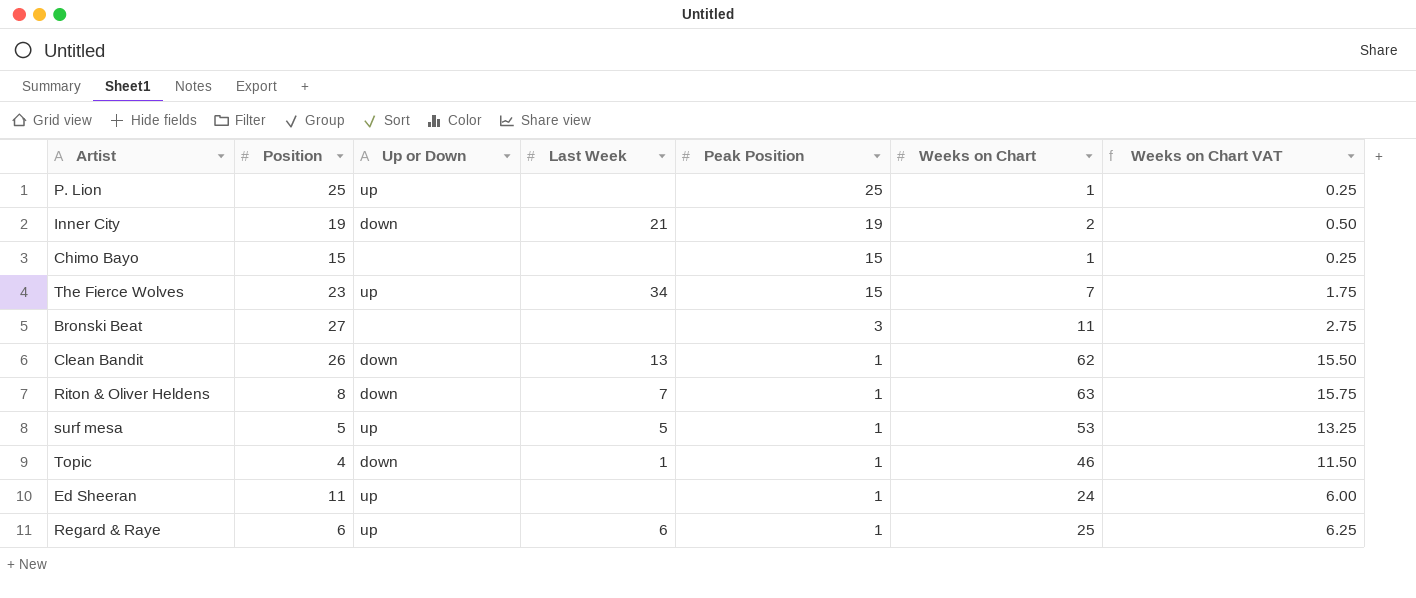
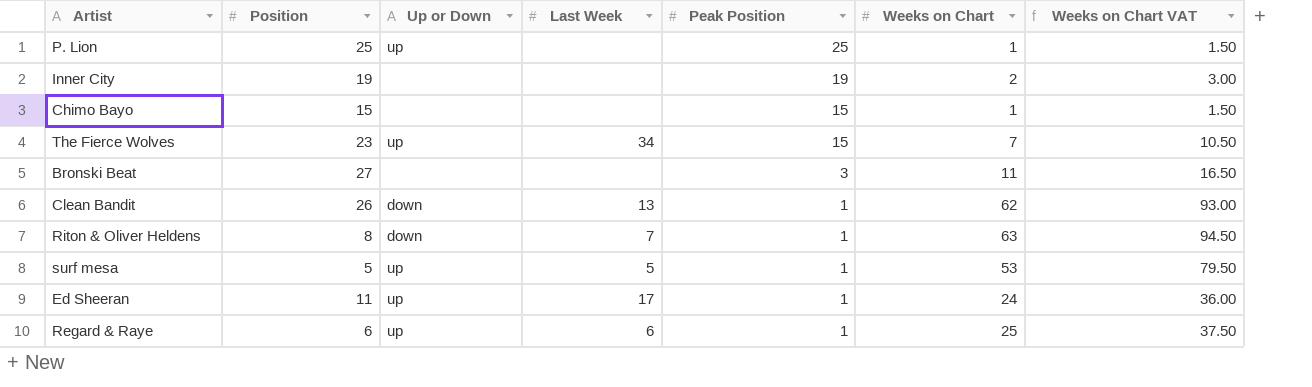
column Weeks on Chart VAT | formula: [Weeks on Chart] * 0.25 -> [Weeks on Chart] * 1.5
row Topic: 4 | down | 1 | 1 | 46 | 11.50 -> none
Inner City | Up or Down: down -> none
Inner City | Last Week: 21 -> none
Ed Sheeran | Last Week: none -> 17

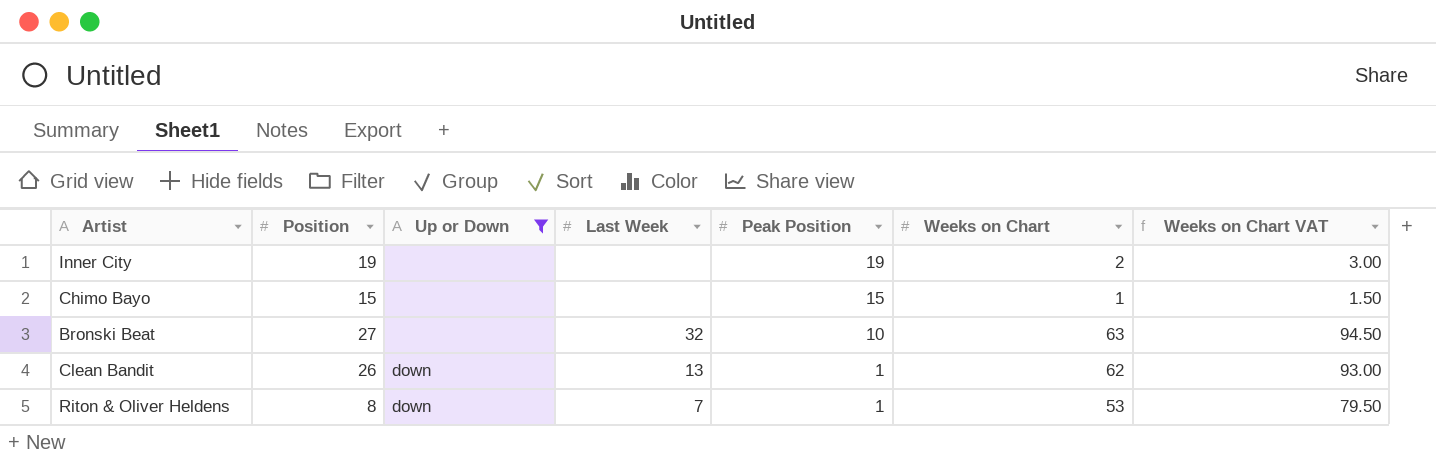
filter: none -> Up or Down != up
Bronski Beat | Last Week: none -> 32
Bronski Beat | Peak Position: 3 -> 10
Bronski Beat | Weeks on Chart: 11 -> 63
Bronski Beat | Weeks on Chart VAT: 16.50 -> 94.50
Riton & Oliver Heldens | Weeks on Chart: 63 -> 53
Riton & Oliver Heldens | Weeks on Chart VAT: 94.50 -> 79.50

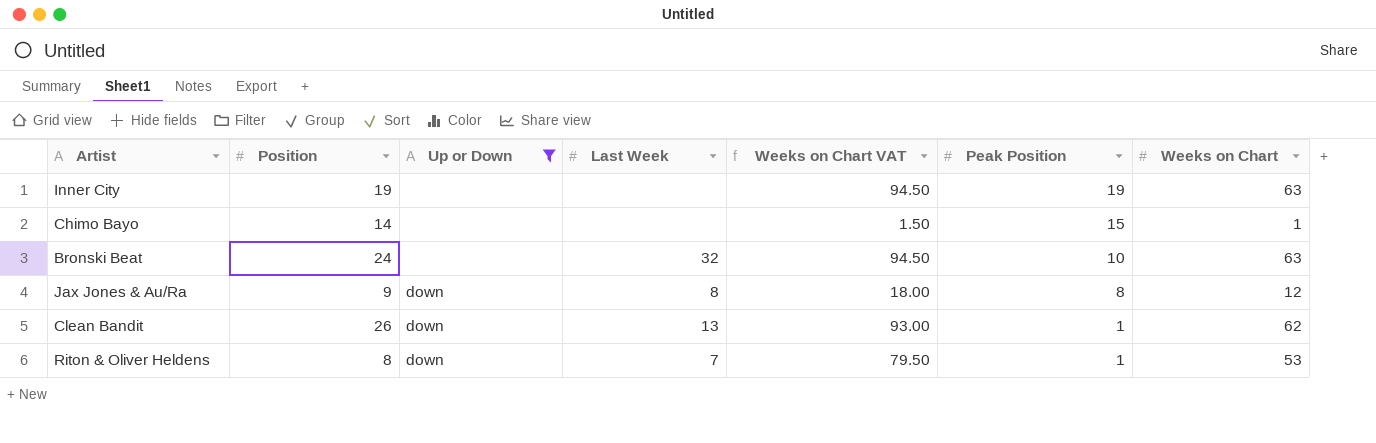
column Weeks on Chart VAT | position: 7 -> 5
Inner City | Weeks on Chart VAT: 3.00 -> 94.50
Inner City | Weeks on Chart: 2 -> 63
Chimo Bayo | Position: 15 -> 14
Bronski Beat | Position: 27 -> 24
row Jax Jones & Au/Ra: none -> 9 | down | 8 | 18.00 | 8 | 12

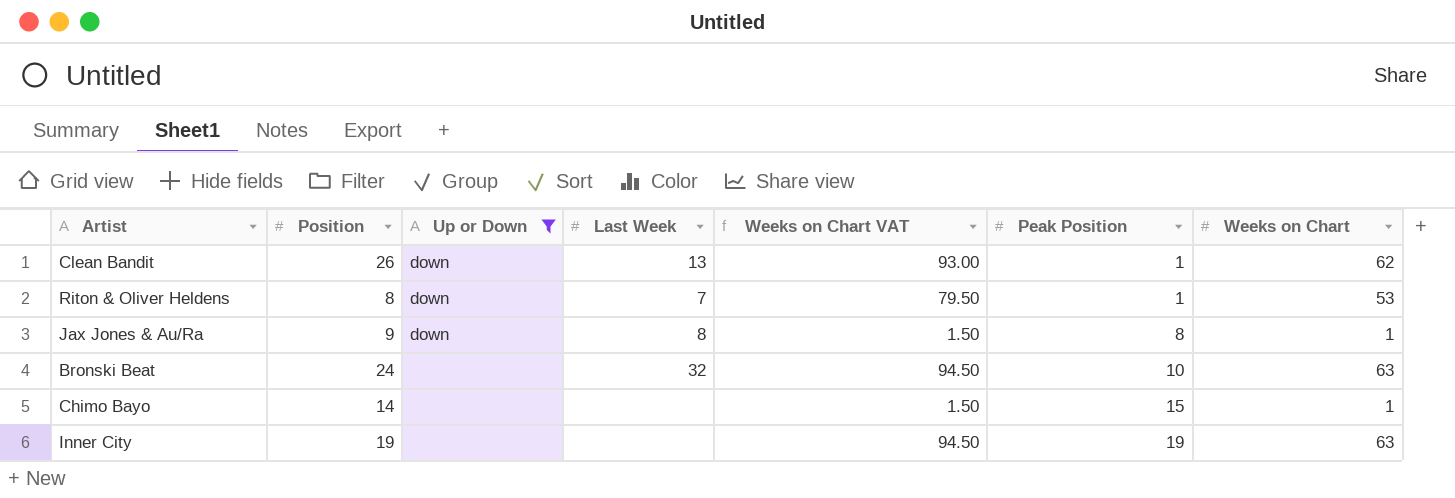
row order: Peak Position descending -> Peak Position ascending
Jax Jones & Au/Ra | Weeks on Chart VAT: 18.00 -> 1.50
Jax Jones & Au/Ra | Weeks on Chart: 12 -> 1

